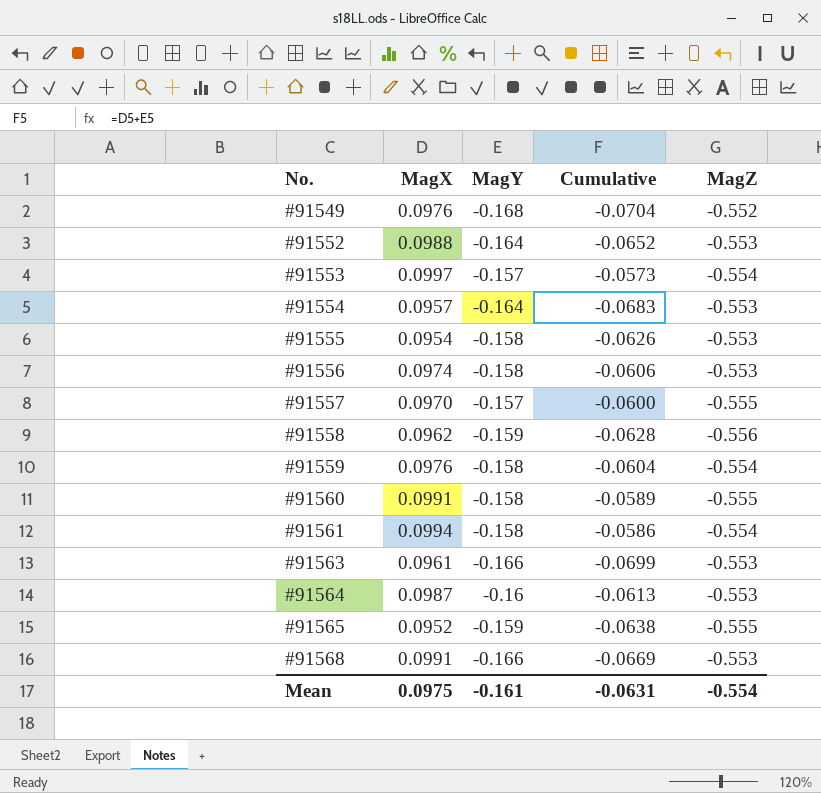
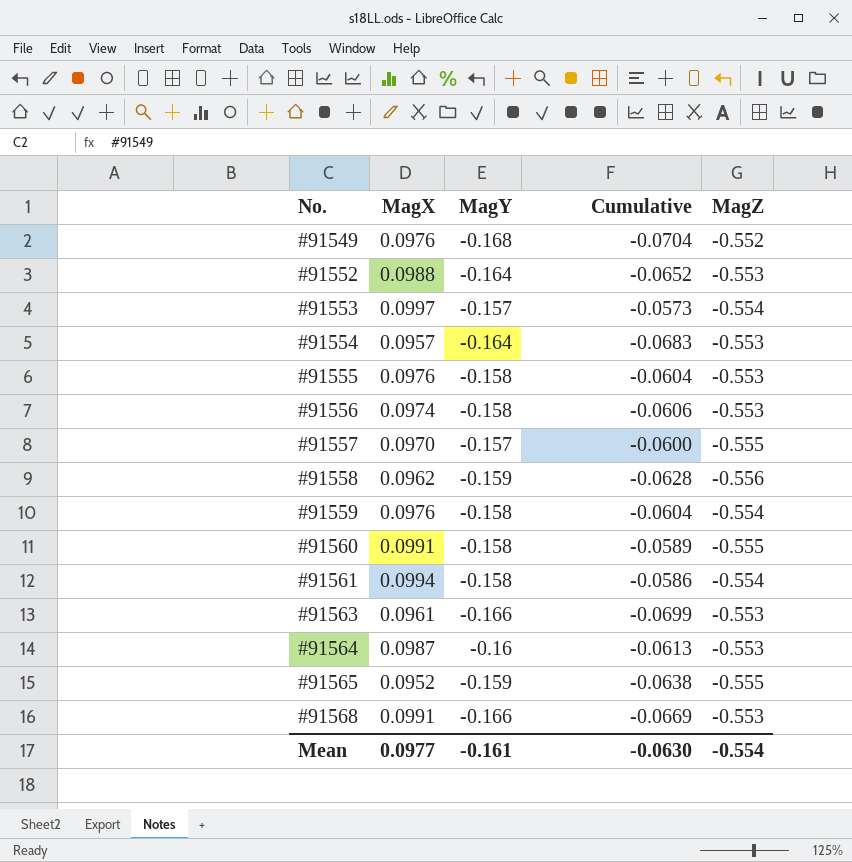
#91555 | MagX: 0.0954 -> 0.0976
#91555 | Cumulative: -0.0626 -> -0.0604
Mean | MagX: 0.0975 -> 0.0977
Mean | Cumulative: -0.0631 -> -0.0630

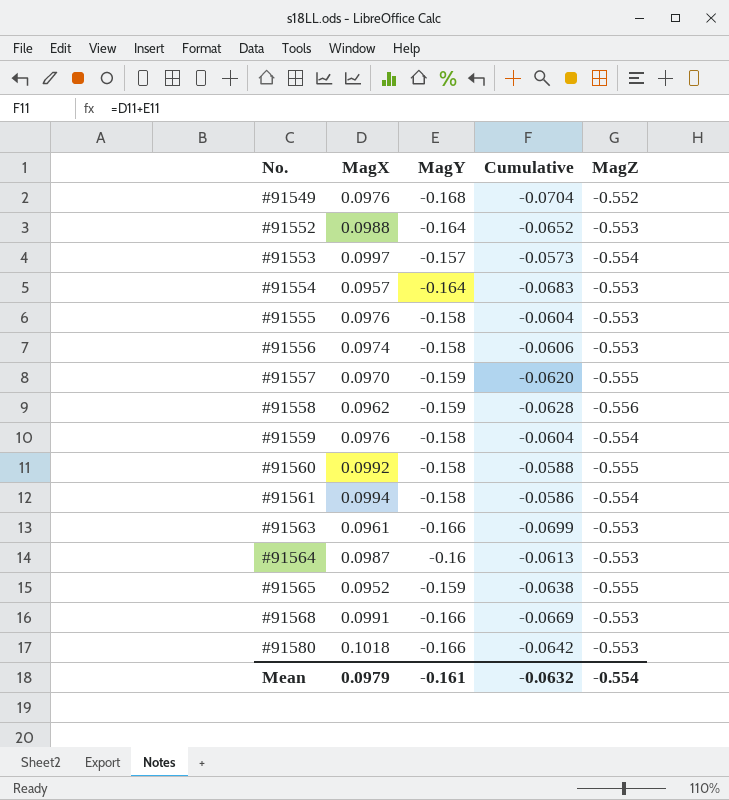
#91557 | MagY: -0.157 -> -0.159
#91557 | Cumulative: -0.0600 -> -0.0620
#91560 | MagX: 0.0991 -> 0.0992
#91560 | Cumulative: -0.0589 -> -0.0588
row #91580: none -> 0.1018 | -0.166 | -0.0642 | -0.553
Mean | MagX: 0.0977 -> 0.0979
Mean | Cumulative: -0.0630 -> -0.0632

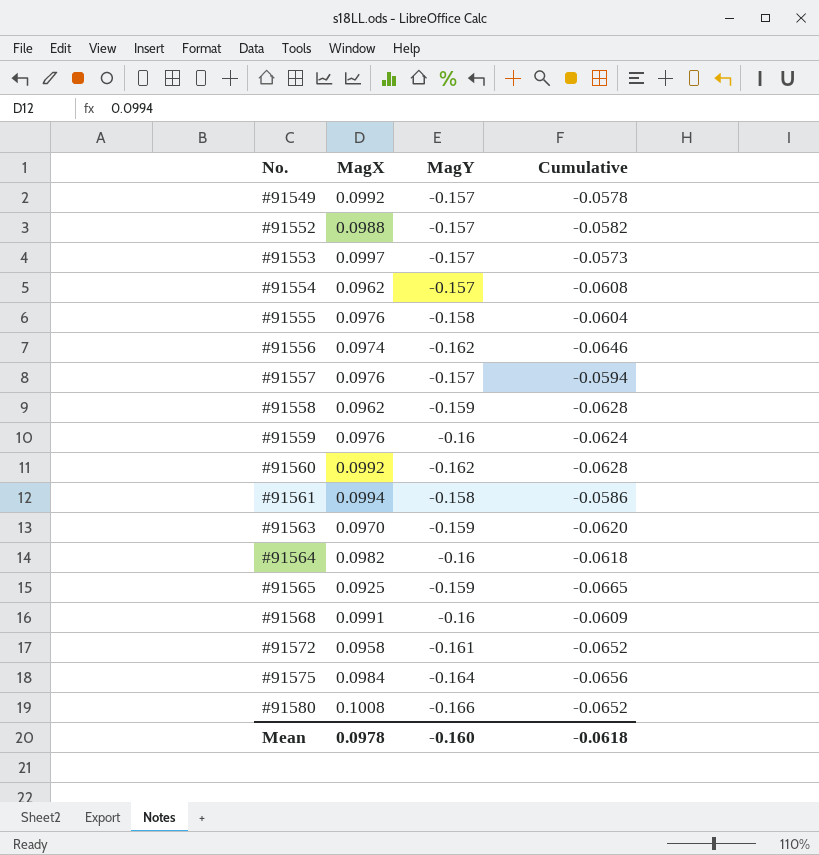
column MagZ | position: 5 -> none
#91549 | MagX: 0.0976 -> 0.0992
#91549 | MagY: -0.168 -> -0.157
#91549 | Cumulative: -0.0704 -> -0.0578
#91552 | MagY: -0.164 -> -0.157
#91552 | Cumulative: -0.0652 -> -0.0582
#91554 | MagX: 0.0957 -> 0.0962
#91554 | MagY: -0.164 -> -0.157
#91554 | Cumulative: -0.0683 -> -0.0608
#91556 | MagY: -0.158 -> -0.162
#91556 | Cumulative: -0.0606 -> -0.0646
#91557 | MagX: 0.0970 -> 0.0976
#91557 | MagY: -0.159 -> -0.157
#91557 | Cumulative: -0.0620 -> -0.0594
#91559 | MagY: -0.158 -> -0.16
#91559 | Cumulative: -0.0604 -> -0.0624
#91560 | MagY: -0.158 -> -0.162
#91560 | Cumulative: -0.0588 -> -0.0628
#91563 | MagX: 0.0961 -> 0.0970
#91563 | MagY: -0.166 -> -0.159
#91563 | Cumulative: -0.0699 -> -0.0620
#91564 | MagX: 0.0987 -> 0.0982
#91564 | Cumulative: -0.0613 -> -0.0618
#91565 | MagX: 0.0952 -> 0.0925
#91565 | Cumulative: -0.0638 -> -0.0665
#91568 | MagY: -0.166 -> -0.16
#91568 | Cumulative: -0.0669 -> -0.0609
row #91572: none -> 0.0958 | -0.161 | -0.0652
row #91575: none -> 0.0984 | -0.164 | -0.0656
#91580 | MagX: 0.1018 -> 0.1008
#91580 | Cumulative: -0.0642 -> -0.0652
Mean | MagX: 0.0979 -> 0.0978
Mean | MagY: -0.161 -> -0.160
Mean | Cumulative: -0.0632 -> -0.0618

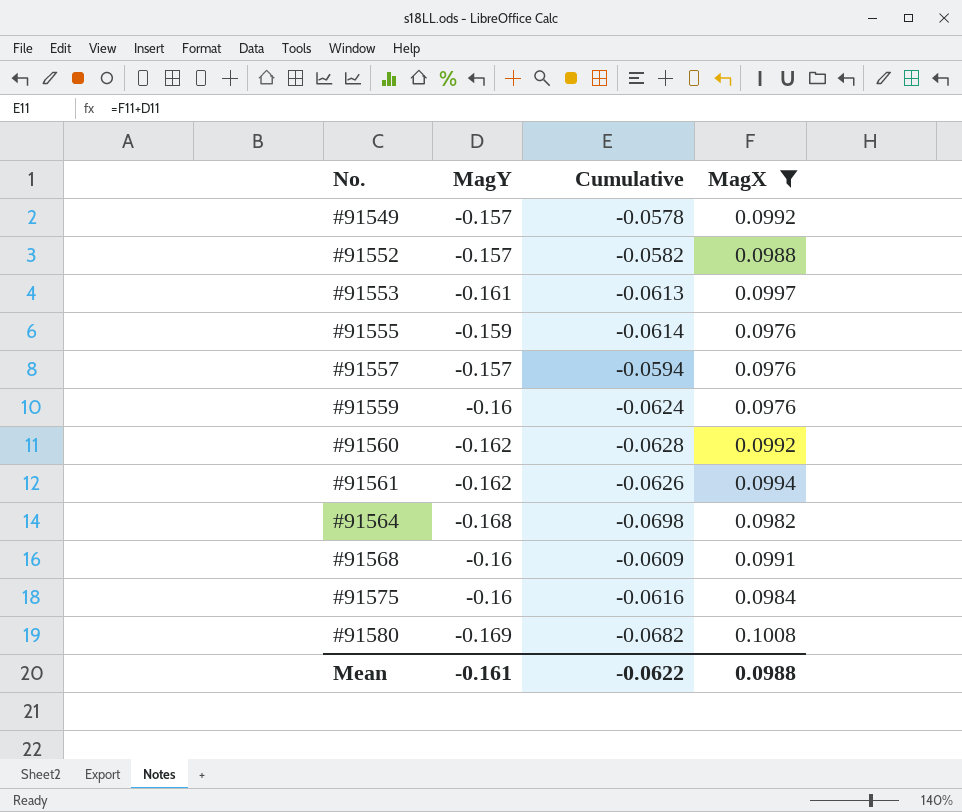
filter: none -> MagX >= 0.0976
column MagX | position: 2 -> 4
#91553 | MagY: -0.157 -> -0.161
#91553 | Cumulative: -0.0573 -> -0.0613
#91555 | MagY: -0.158 -> -0.159
#91555 | Cumulative: -0.0604 -> -0.0614
#91561 | MagY: -0.158 -> -0.162
#91561 | Cumulative: -0.0586 -> -0.0626
#91564 | MagY: -0.16 -> -0.168
#91564 | Cumulative: -0.0618 -> -0.0698
#91575 | MagY: -0.164 -> -0.16
#91575 | Cumulative: -0.0656 -> -0.0616
#91580 | MagY: -0.166 -> -0.169
#91580 | Cumulative: -0.0652 -> -0.0682
Mean | MagY: -0.160 -> -0.161
Mean | Cumulative: -0.0618 -> -0.0622
Mean | MagX: 0.0978 -> 0.0988

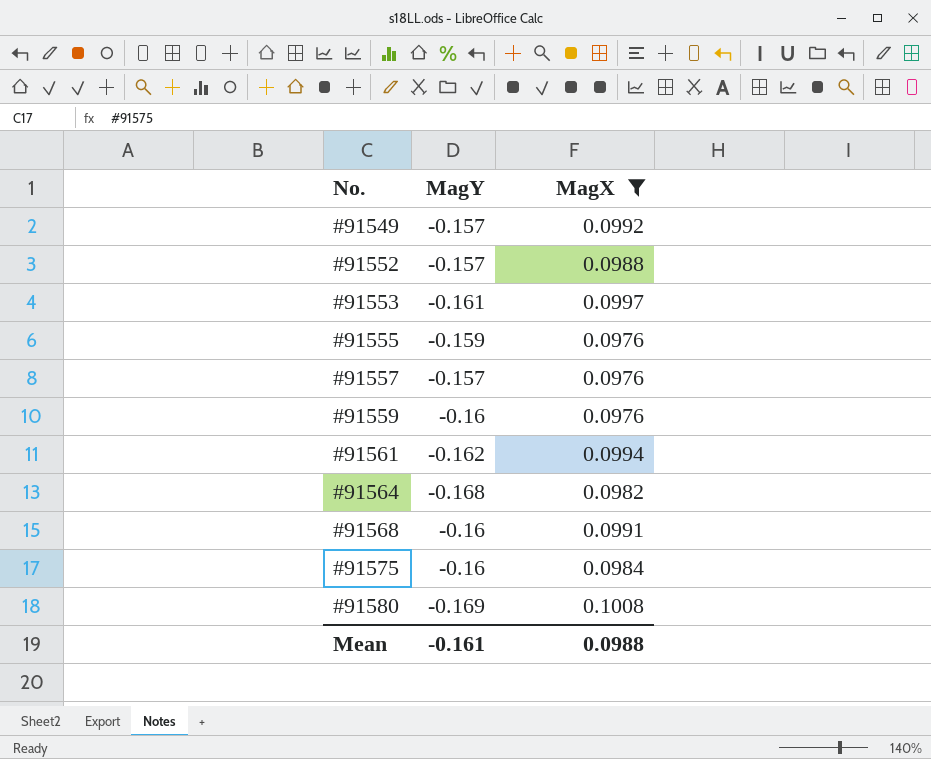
column Cumulative | formula: [MagY] + [MagX] -> none
row #91560: -0.162 | -0.0628 | 0.0992 -> none

